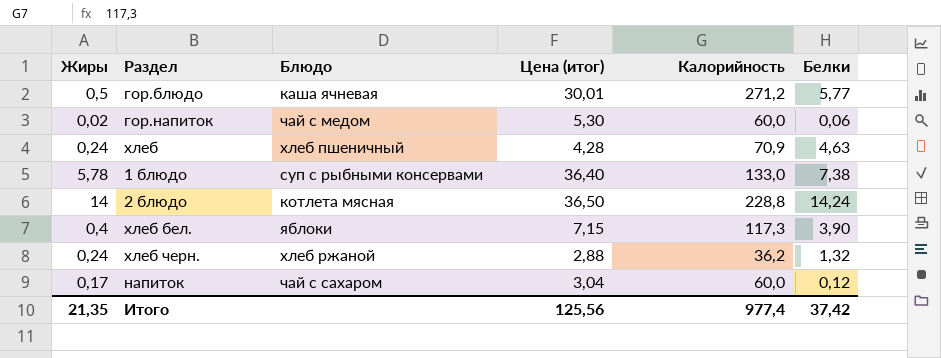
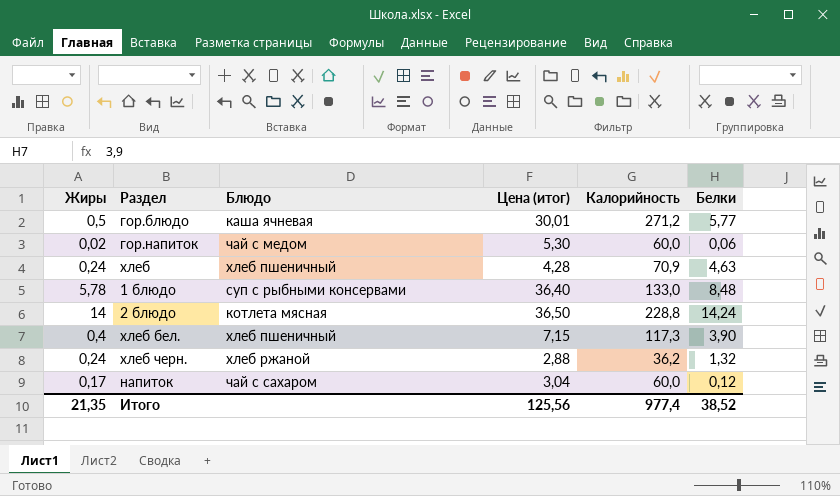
1 блюдо | Белки: 7,38 -> 8,48
хлеб бел. | Блюдо: яблоки -> хлеб пшеничный
Итого | Белки: 37,42 -> 38,52

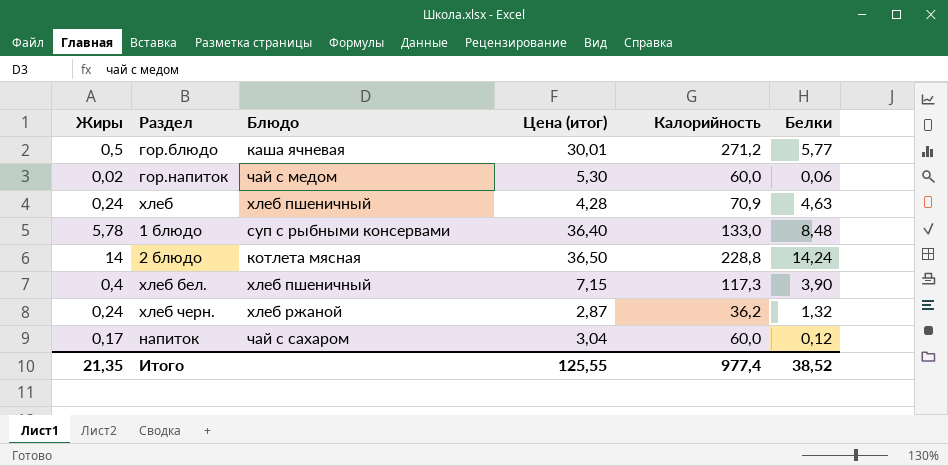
хлеб черн. | Цена (итог): 2,88 -> 2,87
Итого | Цена (итог): 125,56 -> 125,55

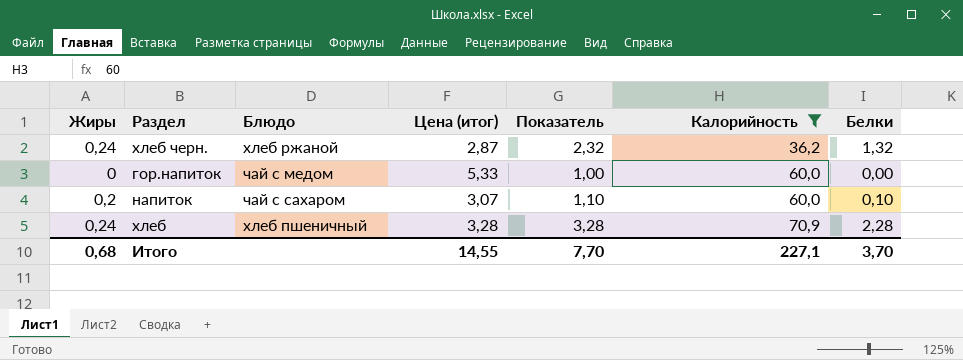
filter: none -> Калорийность <= 70,9
row order: none -> Калорийность ascending
column Показатель | formula: none -> [Белки] + 1
гор.напиток | Жиры: 0,02 -> 0
гор.напиток | Цена (итог): 5,30 -> 5,33
гор.напиток | Белки: 0,06 -> 0,00
напиток | Жиры: 0,17 -> 0,2
напиток | Цена (итог): 3,04 -> 3,07
напиток | Белки: 0,12 -> 0,10
хлеб | Цена (итог): 4,28 -> 3,28
хлеб | Белки: 4,63 -> 2,28
Итого | Жиры: 21,35 -> 0,68
Итого | Цена (итог): 125,55 -> 14,55
Итого | Калорийность: 977,4 -> 227,1
Итого | Белки: 38,52 -> 3,70

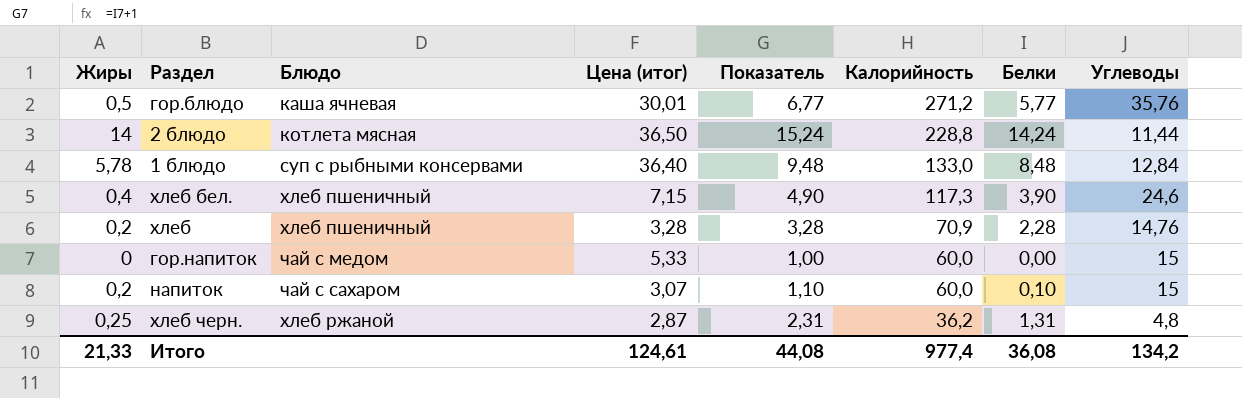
filter: Калорийность <= 70,9 -> none
row order: Калорийность ascending -> Калорийность descending
column Углеводы | position: none -> 8
хлеб | Жиры: 0,24 -> 0,2
хлеб черн. | Жиры: 0,24 -> 0,25
хлеб черн. | Показатель: 2,32 -> 2,31
хлеб черн. | Белки: 1,32 -> 1,31
Итого | Жиры: 0,68 -> 21,33
Итого | Цена (итог): 14,55 -> 124,61
Итого | Показатель: 7,70 -> 44,08
Итого | Калорийность: 227,1 -> 977,4
Итого | Белки: 3,70 -> 36,08

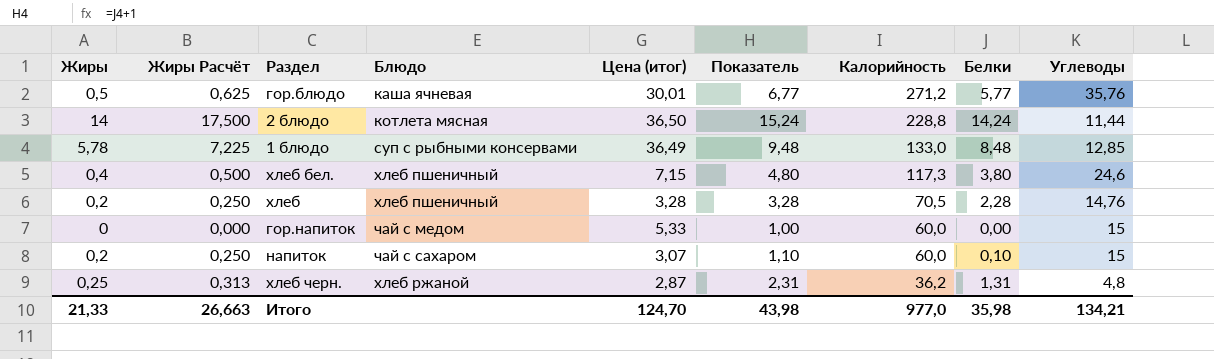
column Жиры Расчёт | formula: none -> [Жиры] * 1,25
1 блюдо | Цена (итог): 36,40 -> 36,49
1 блюдо | Углеводы: 12,84 -> 12,85
хлеб бел. | Показатель: 4,90 -> 4,80
хлеб бел. | Белки: 3,90 -> 3,80
хлеб | Калорийность: 70,9 -> 70,5
Итого | Цена (итог): 124,61 -> 124,70
Итого | Показатель: 44,08 -> 43,98
Итого | Калорийность: 977,4 -> 977,0
Итого | Белки: 36,08 -> 35,98
Итого | Углеводы: 134,2 -> 134,21

